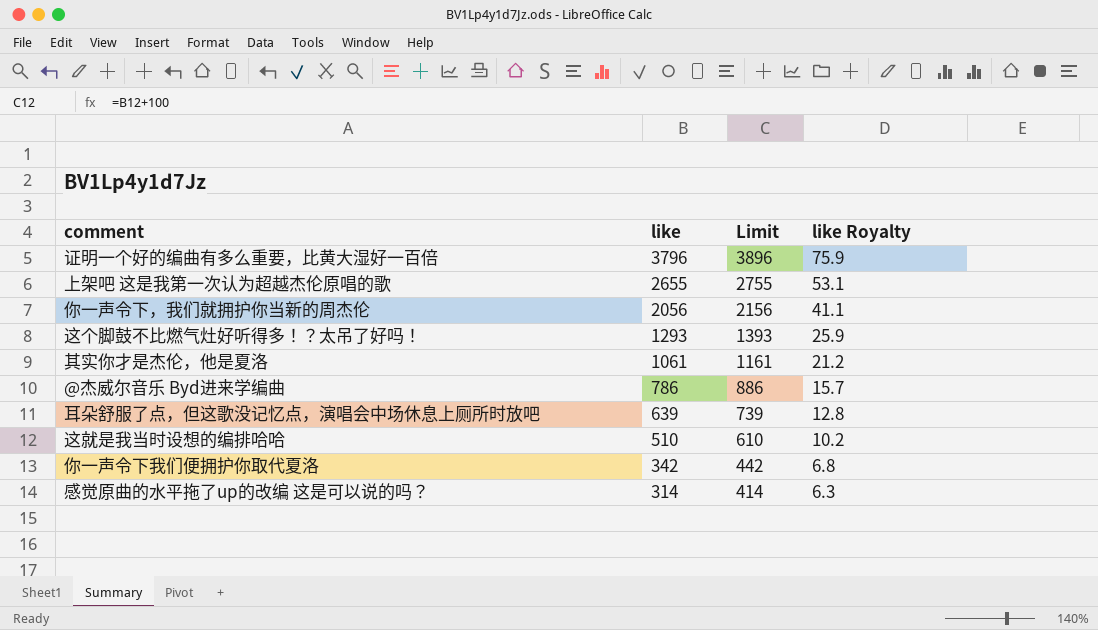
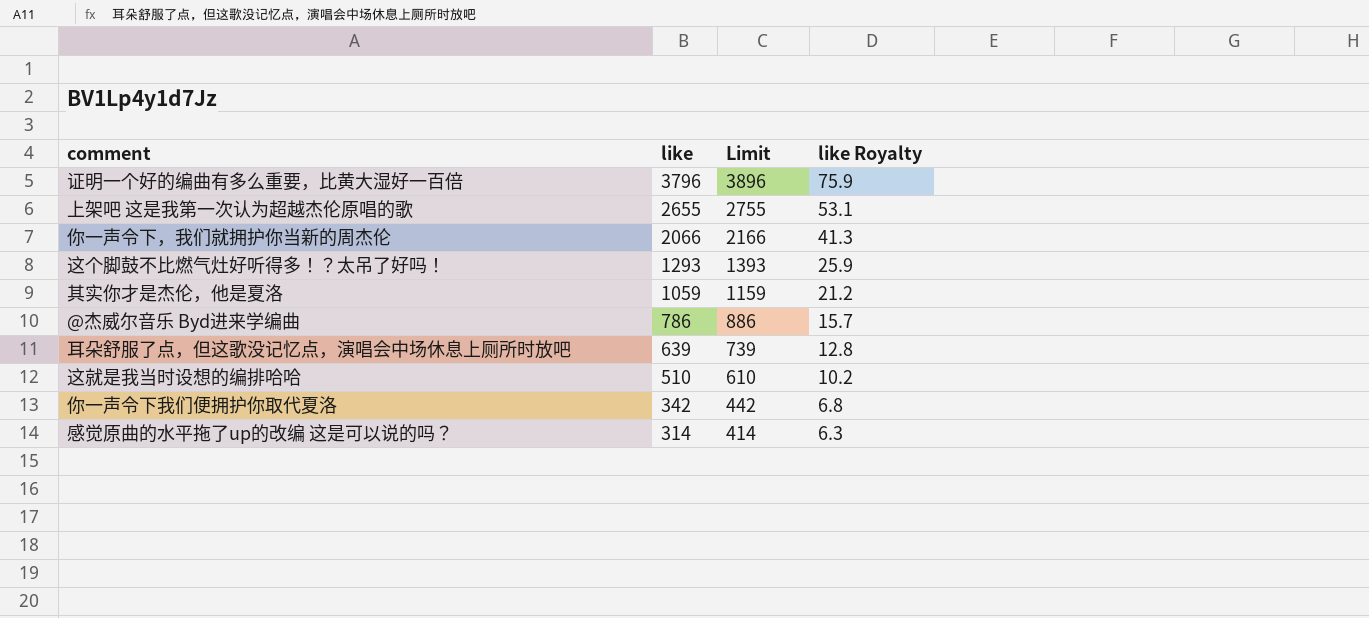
你一声令下，我们就拥护你当新的周杰伦 | like: 2056 -> 2066
你一声令下，我们就拥护你当新的周杰伦 | Limit: 2156 -> 2166
你一声令下，我们就拥护你当新的周杰伦 | like Royalty: 41.1 -> 41.3
其实你才是杰伦，他是夏洛 | like: 1061 -> 1059
其实你才是杰伦，他是夏洛 | Limit: 1161 -> 1159

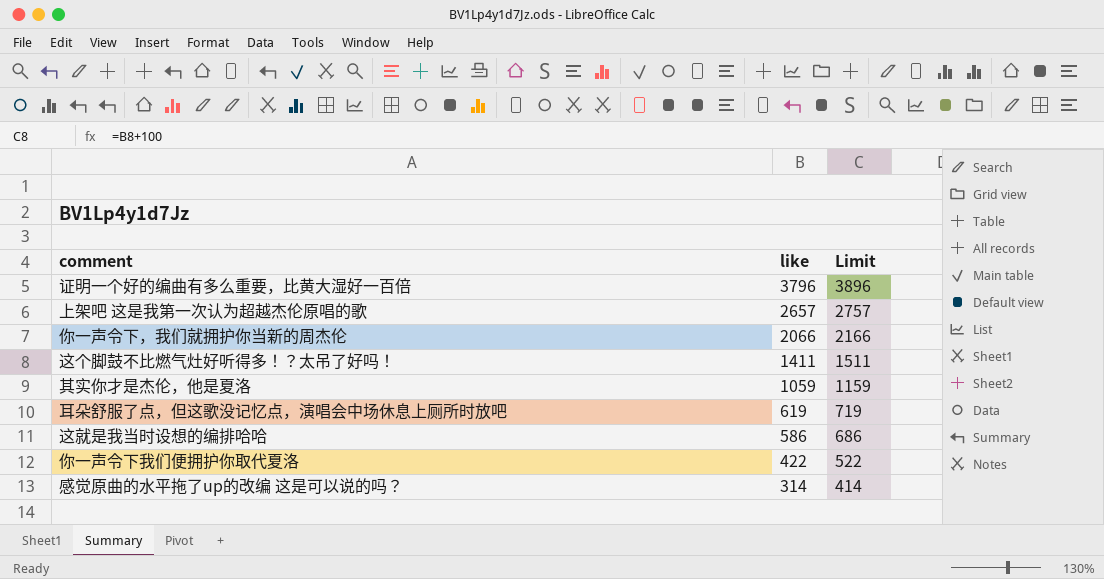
column like Royalty | formula: [like] * 0.02 -> none
row @杰威尔音乐 Byd进来学编曲: 786 | 886 | 15.7 -> none
上架吧 这是我第一次认为超越杰伦原唱的歌 | like: 2655 -> 2657
上架吧 这是我第一次认为超越杰伦原唱的歌 | Limit: 2755 -> 2757
这个脚鼓不比燃气灶好听得多！？太吊了好吗！ | like: 1293 -> 1411
这个脚鼓不比燃气灶好听得多！？太吊了好吗！ | Limit: 1393 -> 1511
耳朵舒服了点，但这歌没记忆点，演唱会中场休息上厕所时放吧 | like: 639 -> 619
耳朵舒服了点，但这歌没记忆点，演唱会中场休息上厕所时放吧 | Limit: 739 -> 719
这就是我当时设想的编排哈哈 | like: 510 -> 586
这就是我当时设想的编排哈哈 | Limit: 610 -> 686
你一声令下我们便拥护你取代夏洛 | like: 342 -> 422
你一声令下我们便拥护你取代夏洛 | Limit: 442 -> 522

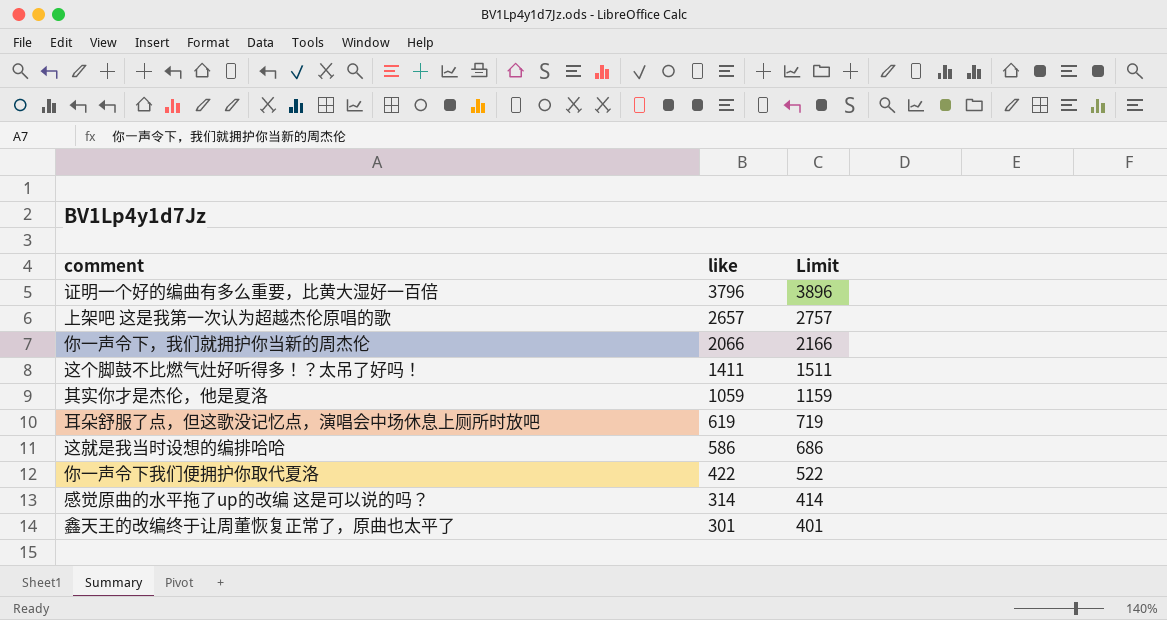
row 鑫天王的改编终于让周董恢复正常了，原曲也太平了: none -> 301 | 401

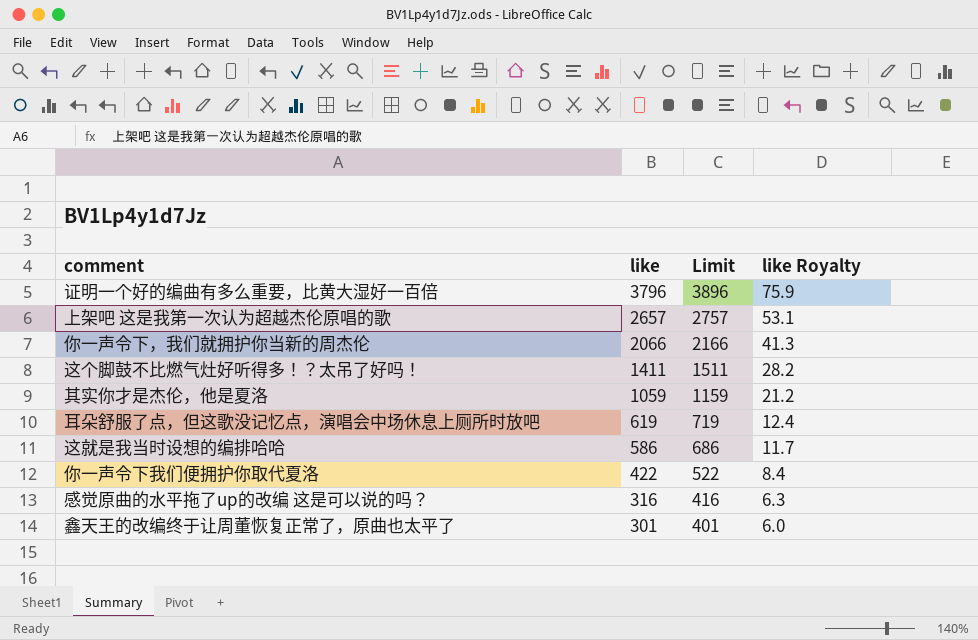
column like Royalty | formula: none -> [like] * 0.02
感觉原曲的水平拖了up的改编 这是可以说的吗？ | like: 314 -> 316
感觉原曲的水平拖了up的改编 这是可以说的吗？ | Limit: 414 -> 416

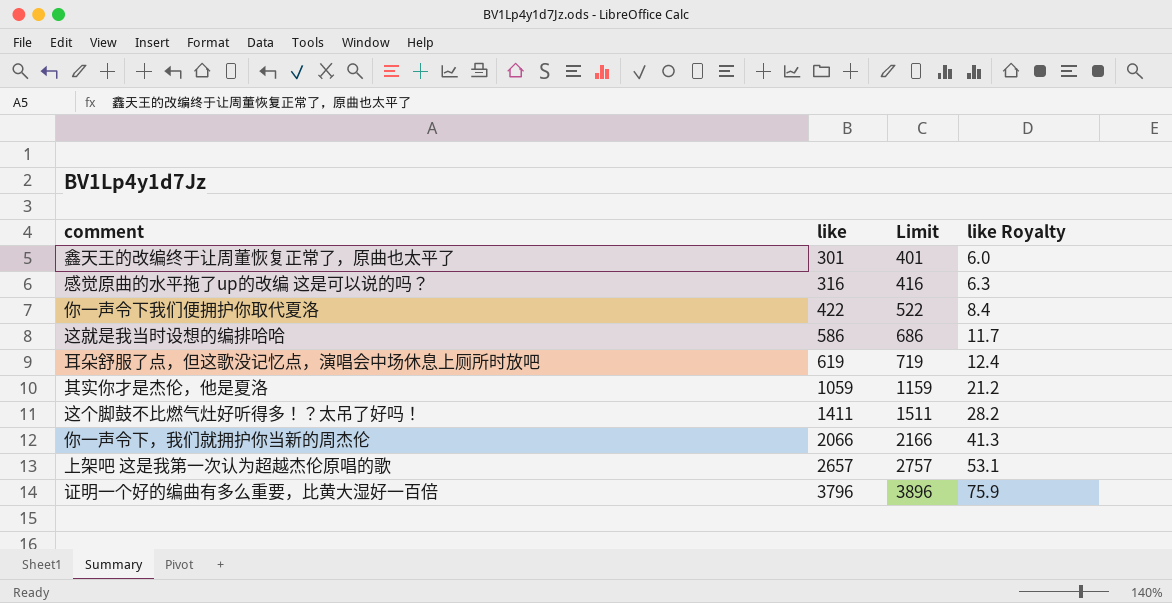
row order: like descending -> like ascending

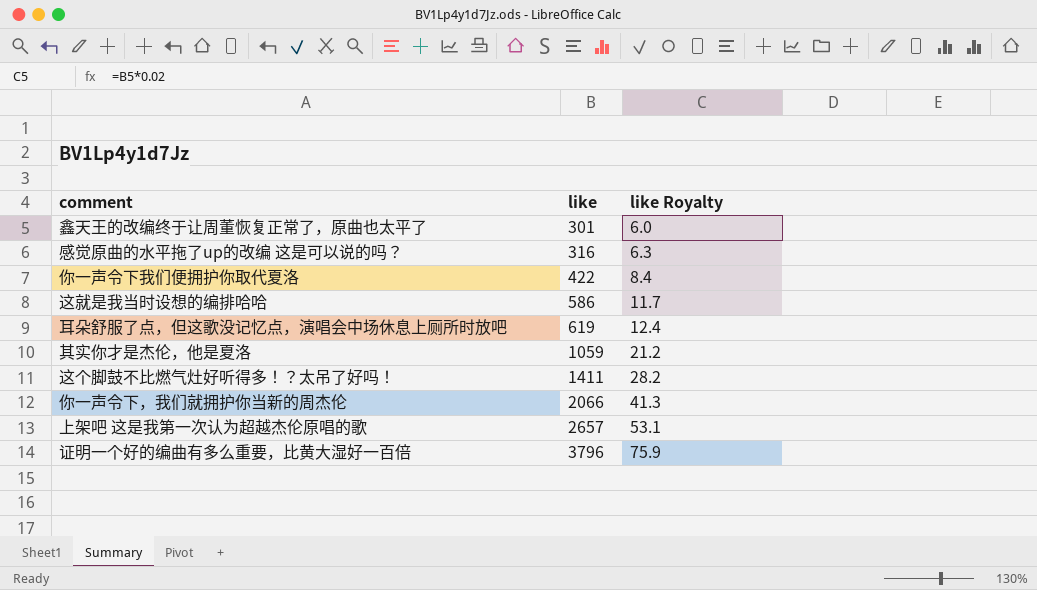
column Limit | formula: [like] + 100 -> none

